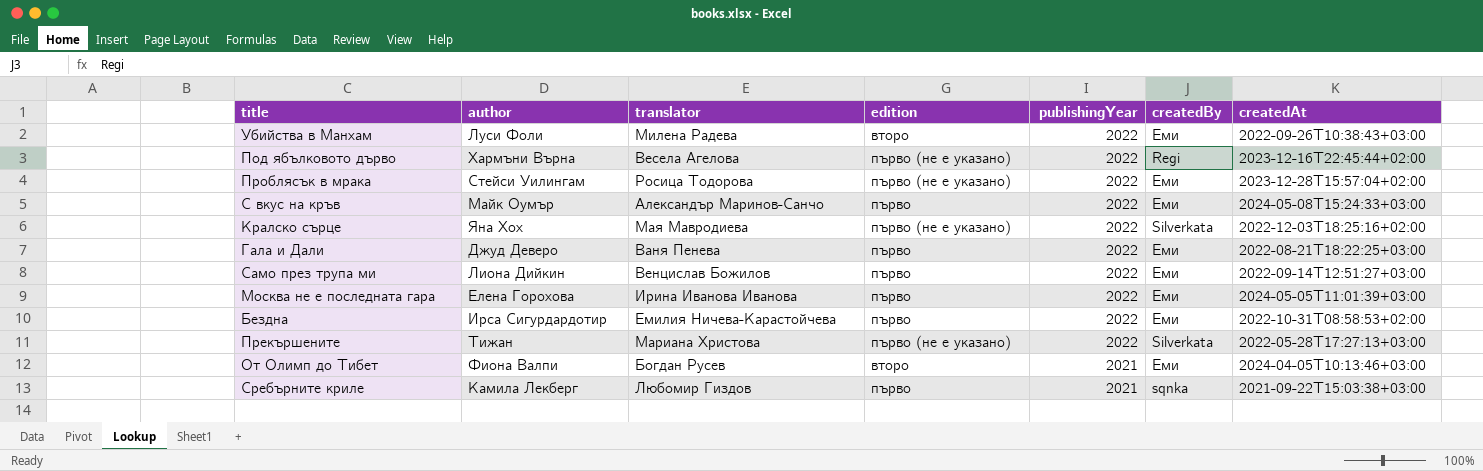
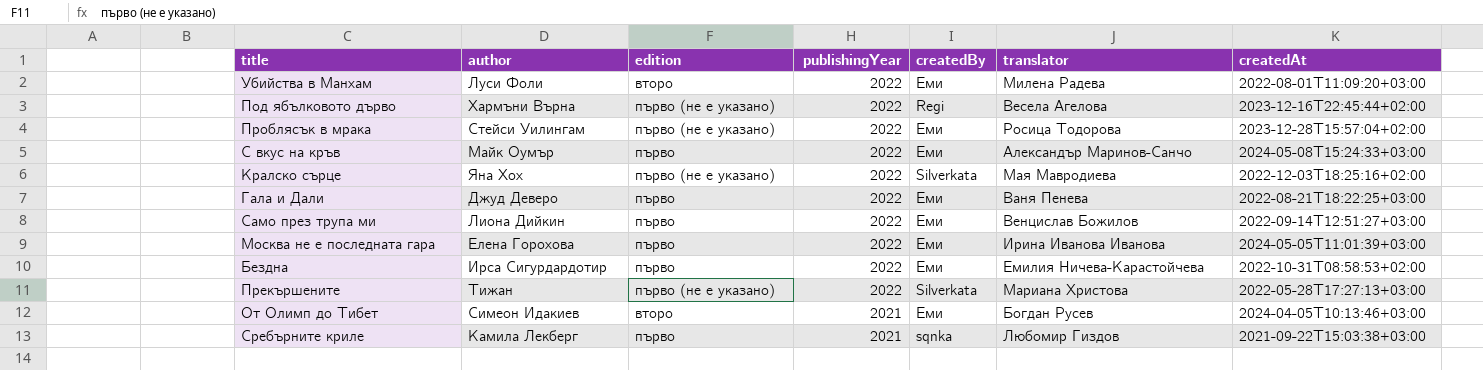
column translator | position: 3 -> 6
Убийства в Манхам | createdAt: 2022-09-26T10:38:43+03:00 -> 2022-08-01T11:09:20+03:00
От Олимп до Тибет | author: Фиона Валпи -> Симеон Идакиев

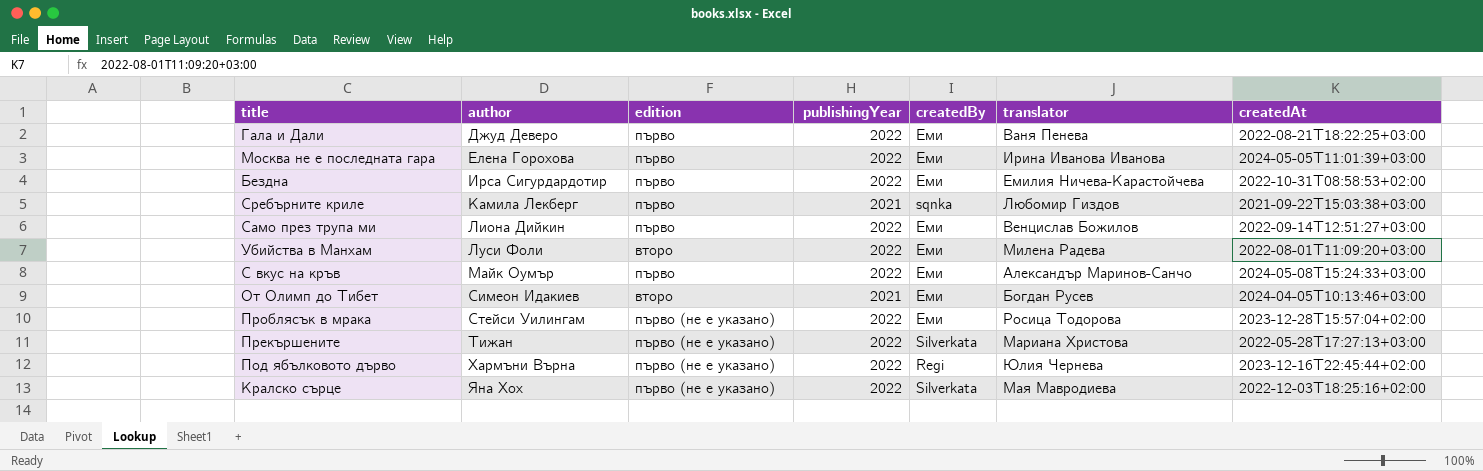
row order: publishingYear descending -> author ascending
Под ябълковото дърво | translator: Весела Агелова -> Юлия Чернева

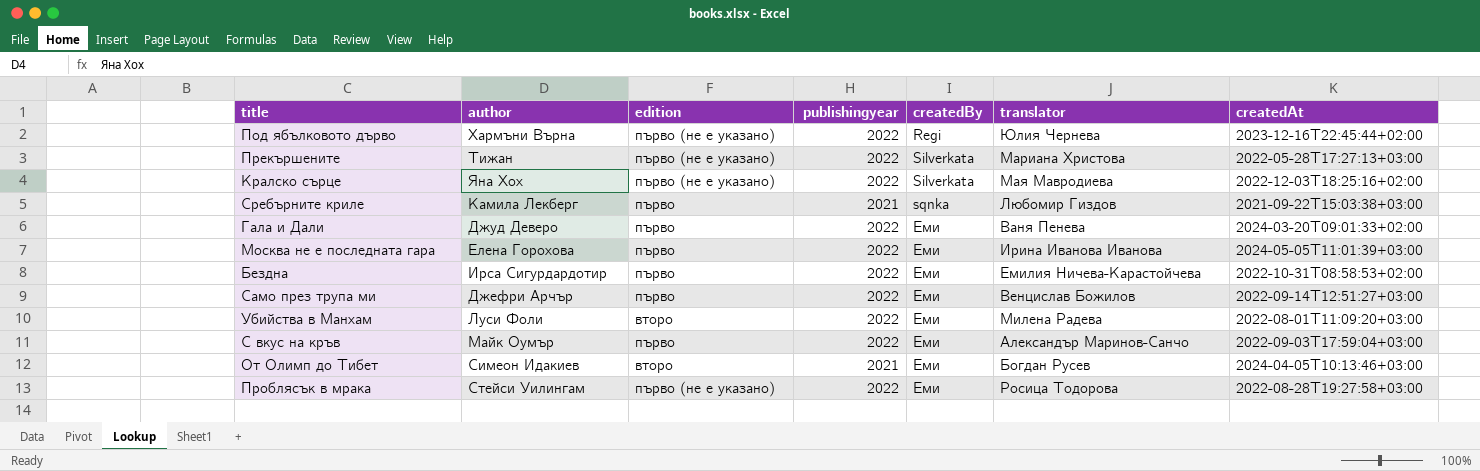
row order: author ascending -> createdBy ascending
column name: publishingYear -> publishingyear
Гала и Дали | createdAt: 2022-08-21T18:22:25+03:00 -> 2024-03-20T09:01:33+02:00
Само през трупа ми | author: Лиона Дийкин -> Джефри Арчър
С вкус на кръв | createdAt: 2024-05-08T15:24:33+03:00 -> 2022-09-03T17:59:04+03:00
Проблясък в мрака | createdAt: 2023-12-28T15:57:04+02:00 -> 2022-08-28T19:27:58+03:00

